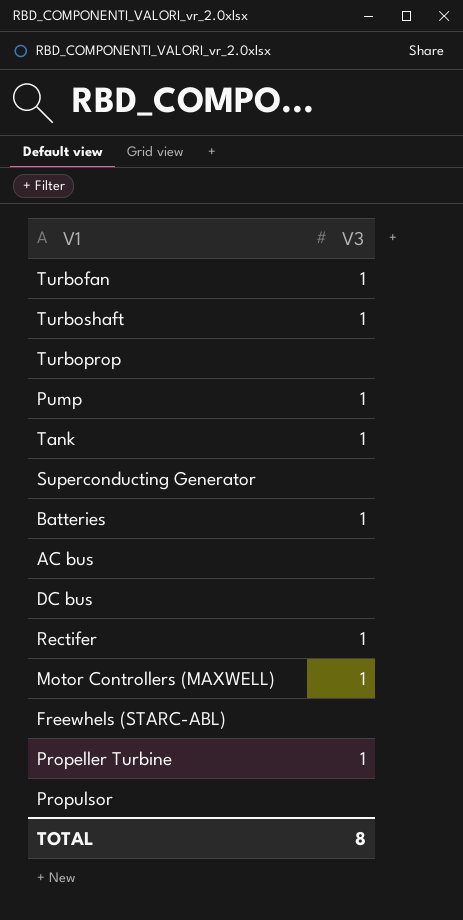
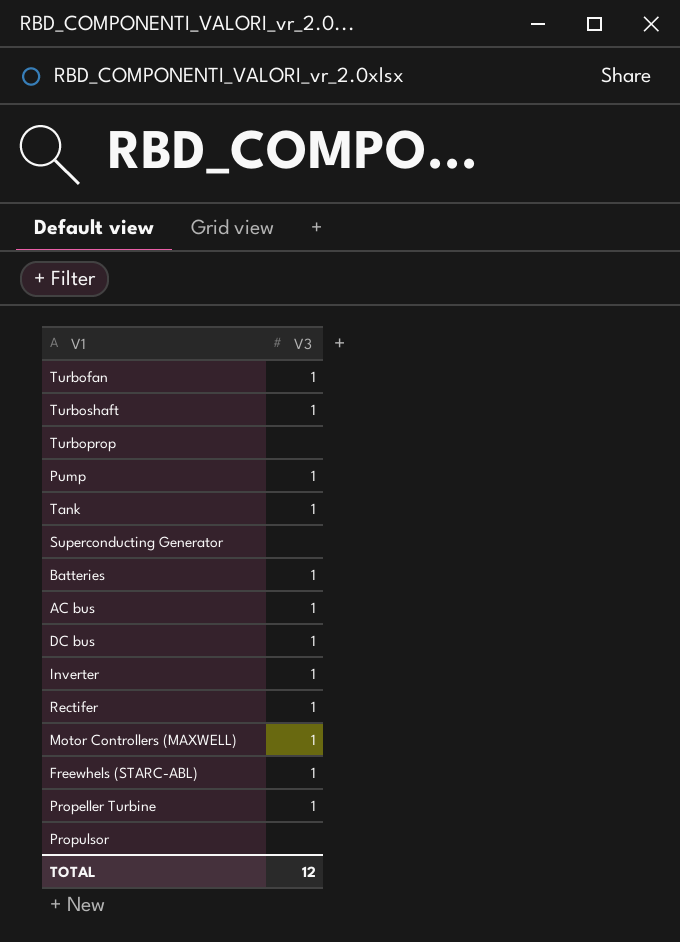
AC bus | V3: none -> 1
DC bus | V3: none -> 1
row Inverter: none -> 1
Freewhels (STARC-ABL) | V3: none -> 1
TOTAL | V3: 8 -> 12

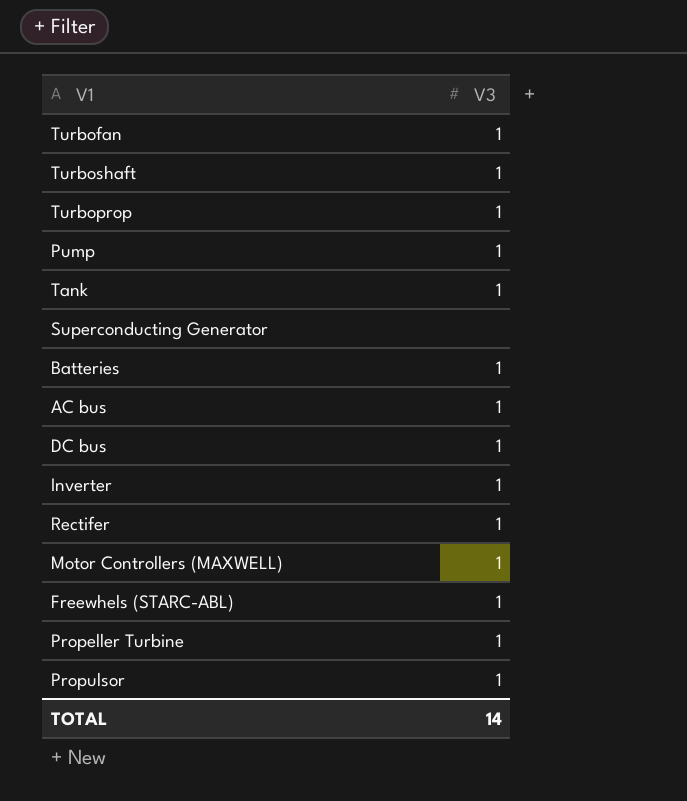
Turboprop | V3: none -> 1
Propulsor | V3: none -> 1
TOTAL | V3: 12 -> 14

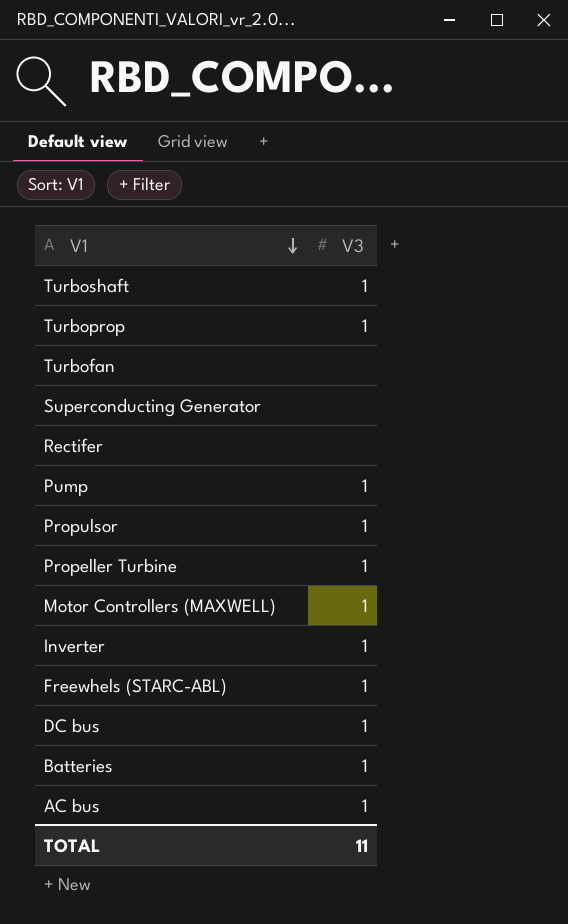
row order: none -> V1 descending
row Tank: 1 -> none
Turbofan | V3: 1 -> none
Rectifer | V3: 1 -> none
TOTAL | V3: 14 -> 11

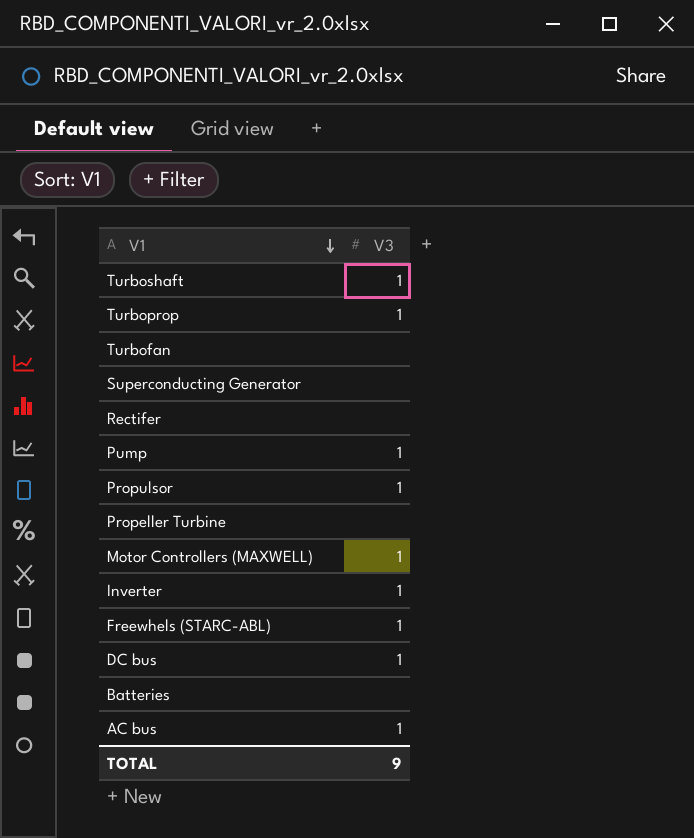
Propeller Turbine | V3: 1 -> none
Batteries | V3: 1 -> none
TOTAL | V3: 11 -> 9

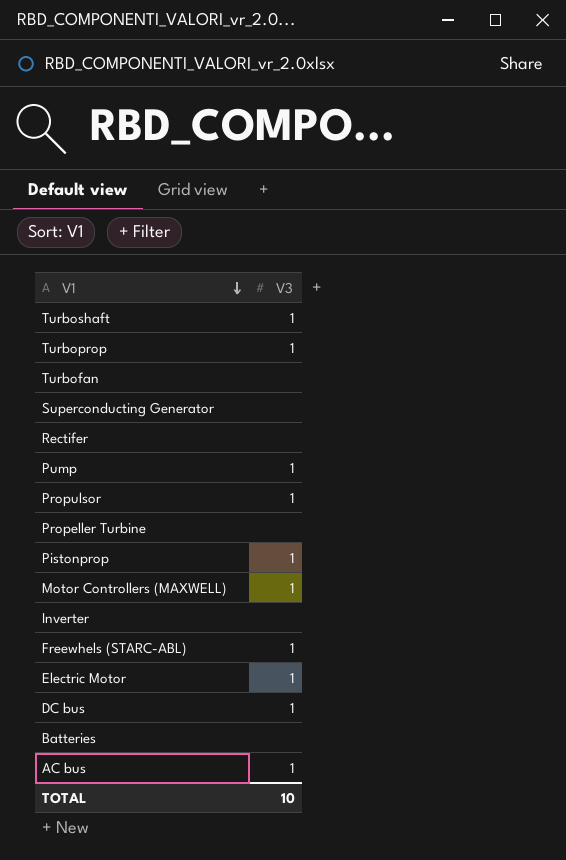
row Pistonprop: none -> 1
Inverter | V3: 1 -> none
row Electric Motor: none -> 1
TOTAL | V3: 9 -> 10

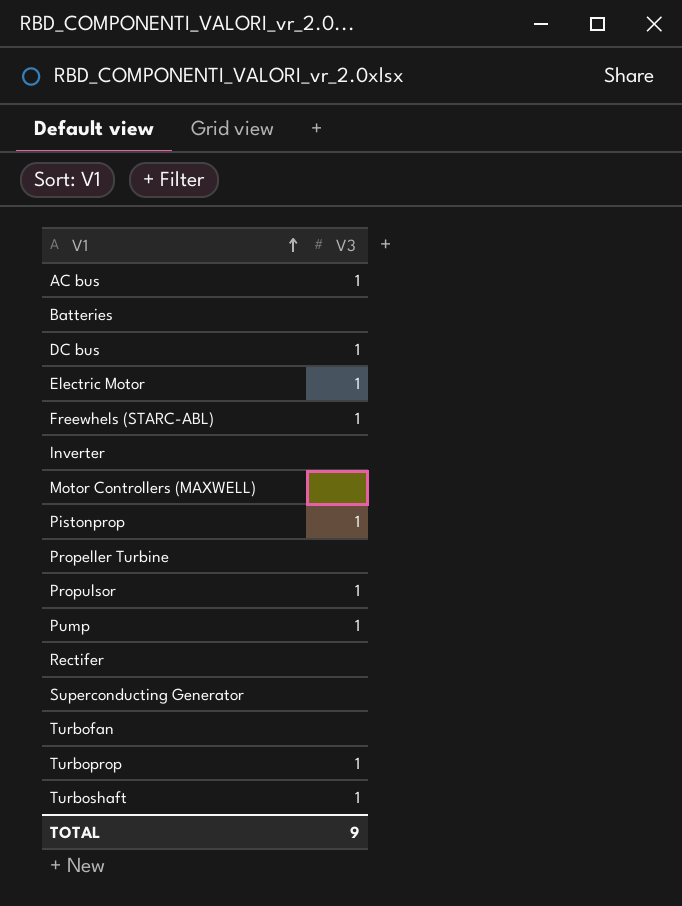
row order: V1 descending -> V1 ascending
Motor Controllers (MAXWELL) | V3: 1 -> none
TOTAL | V3: 10 -> 9

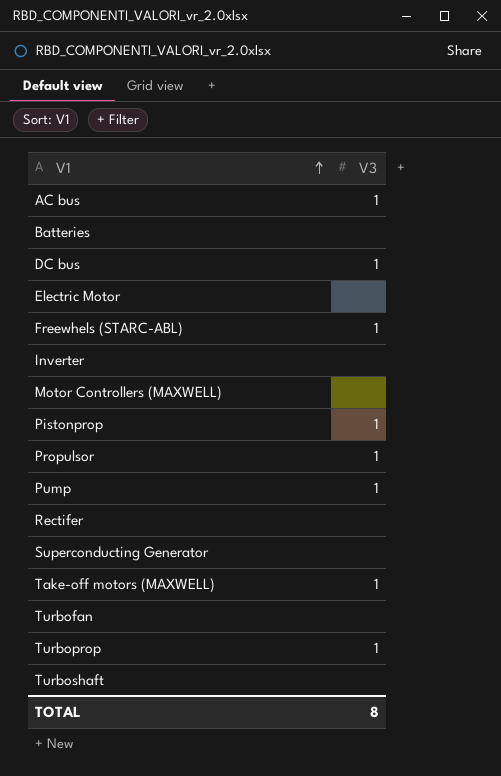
row Propeller Turbine: none -> none
Electric Motor | V3: 1 -> none
row Take-off motors (MAXWELL): none -> 1
Turboshaft | V3: 1 -> none
TOTAL | V3: 9 -> 8

